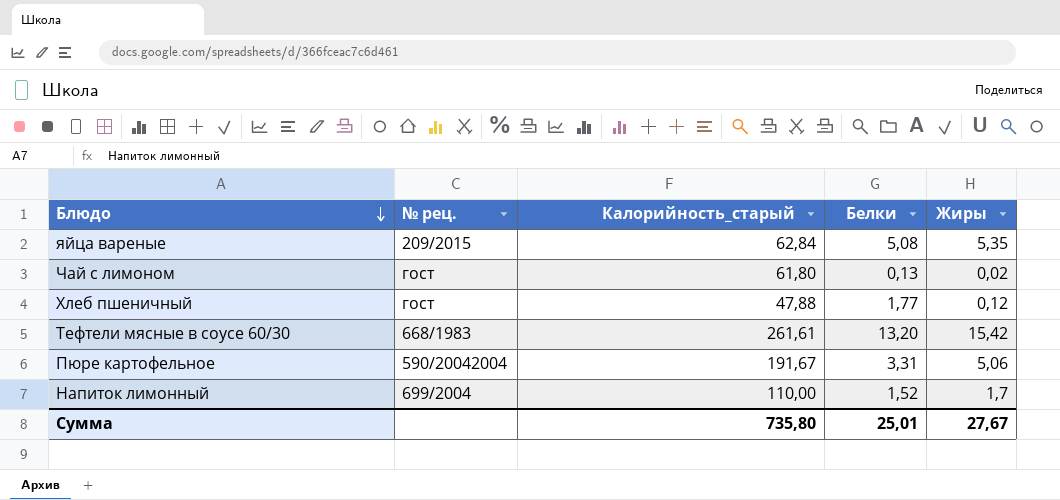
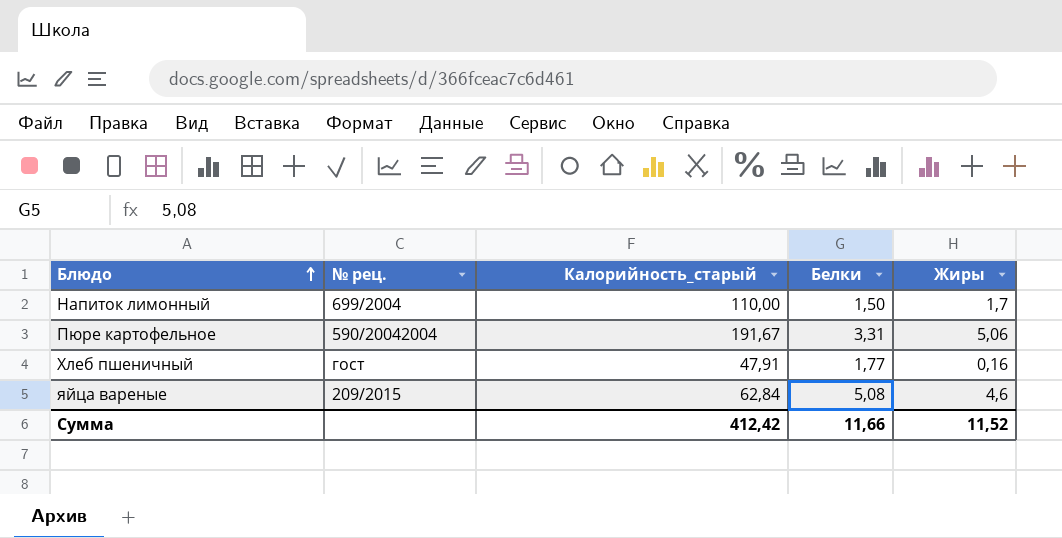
row order: Блюдо descending -> Блюдо ascending
row Чай с лимоном: гост | 61,80 | 0,13 | 0,02 -> none
row Тефтели мясные в соусе 60/30: 668/1983 | 261,61 | 13,20 | 15,42 -> none
Напиток лимонный | Белки: 1,52 -> 1,50
Хлеб пшеничный | Калорийность_старый: 47,88 -> 47,91
Хлеб пшеничный | Жиры: 0,12 -> 0,16
яйца вареные | Жиры: 5,35 -> 4,6
Сумма | Калорийность_старый: 735,80 -> 412,42
Сумма | Белки: 25,01 -> 11,66
Сумма | Жиры: 27,67 -> 11,52

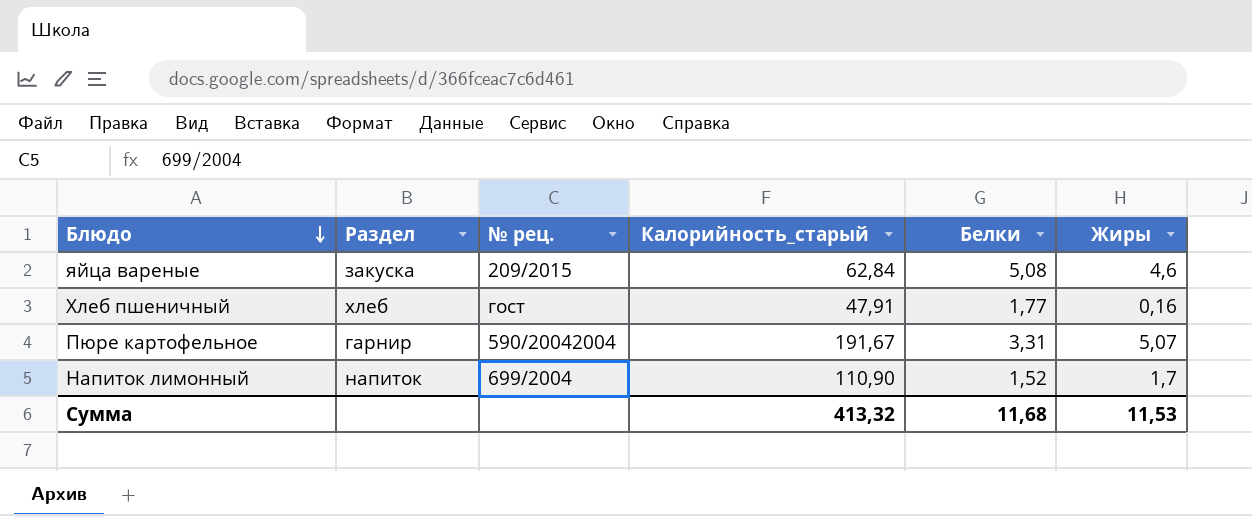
row order: Блюдо ascending -> Блюдо descending
column Раздел | position: none -> 2
Пюре картофельное | Жиры: 5,06 -> 5,07
Напиток лимонный | Калорийность_старый: 110,00 -> 110,90
Напиток лимонный | Белки: 1,50 -> 1,52
Сумма | Калорийность_старый: 412,42 -> 413,32
Сумма | Белки: 11,66 -> 11,68
Сумма | Жиры: 11,52 -> 11,53

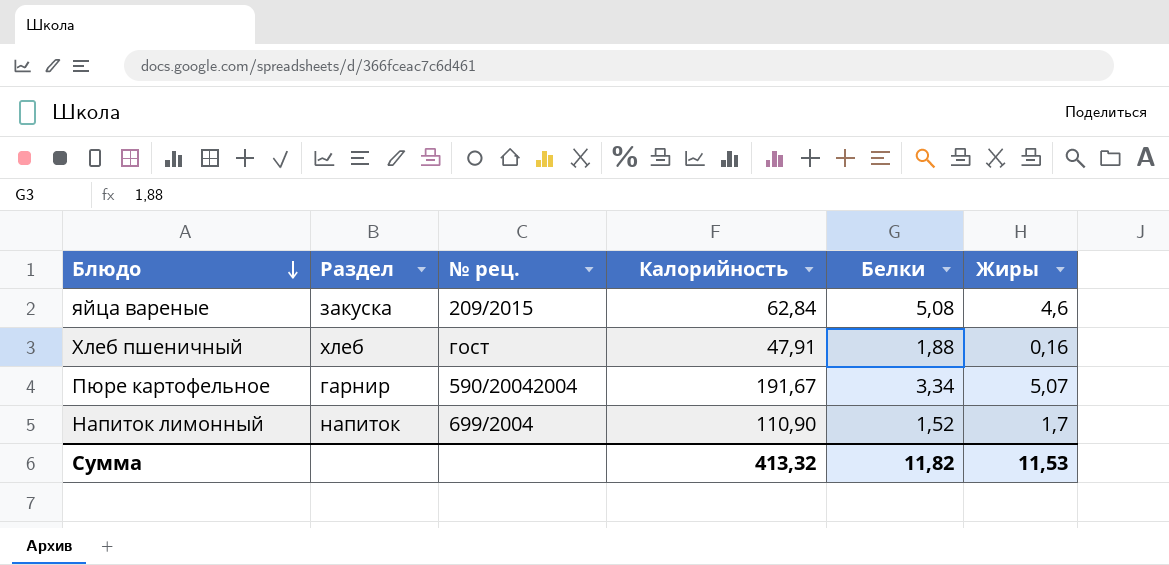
column name: Калорийность_старый -> Калорийность
Хлеб пшеничный | Белки: 1,77 -> 1,88
Пюре картофельное | Белки: 3,31 -> 3,34
Сумма | Белки: 11,68 -> 11,82

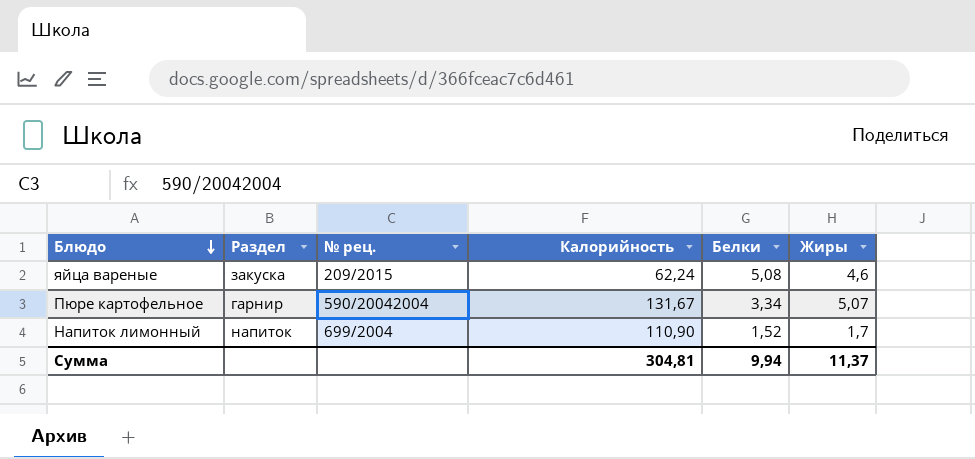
row Хлеб пшеничный: хлеб | гост | 47,91 | 1,88 | 0,16 -> none
яйца вареные | Калорийность: 62,84 -> 62,24
Пюре картофельное | Калорийность: 191,67 -> 131,67
Сумма | Калорийность: 413,32 -> 304,81
Сумма | Белки: 11,82 -> 9,94
Сумма | Жиры: 11,53 -> 11,37

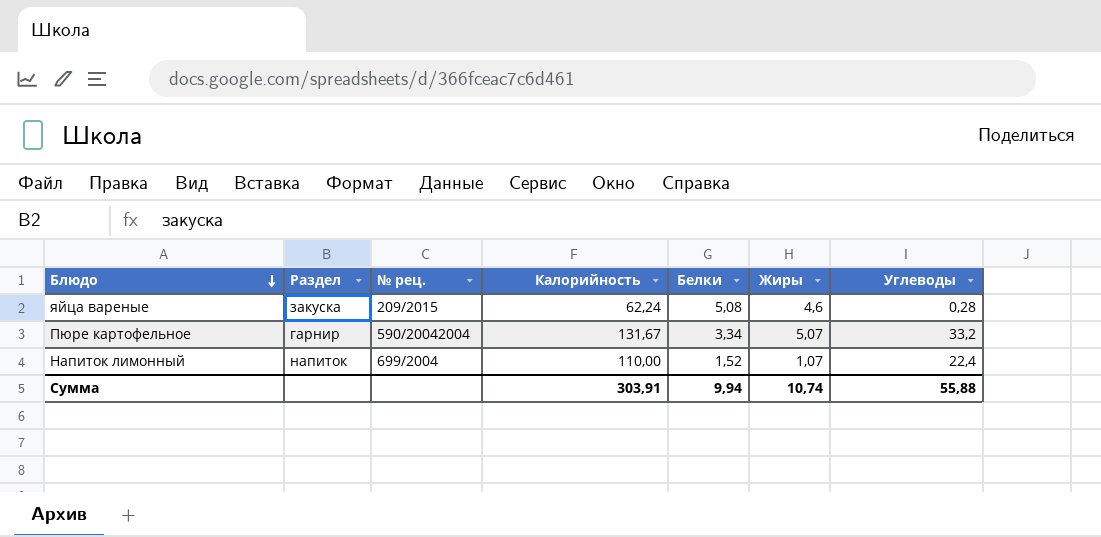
column Углеводы | position: none -> 7
Напиток лимонный | Калорийность: 110,90 -> 110,00
Напиток лимонный | Жиры: 1,7 -> 1,07
Сумма | Калорийность: 304,81 -> 303,91
Сумма | Жиры: 11,37 -> 10,74

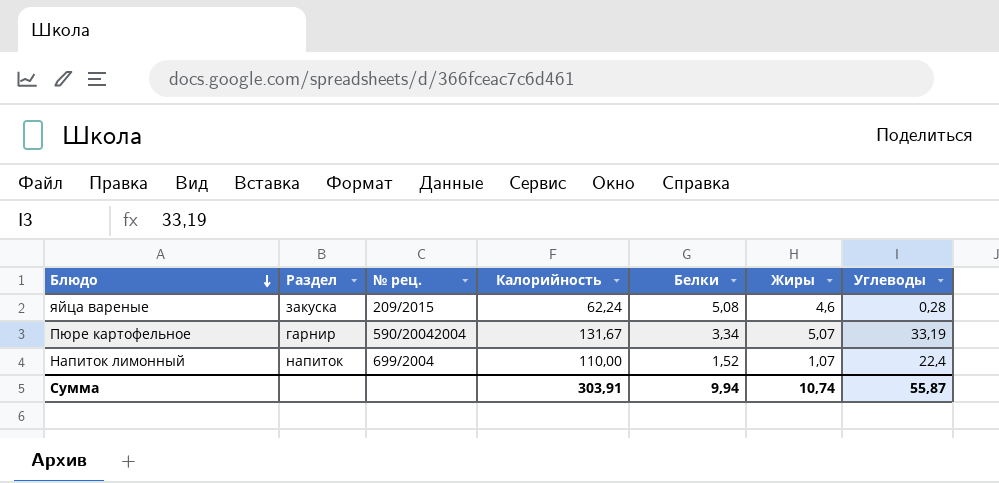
Пюре картофельное | Углеводы: 33,2 -> 33,19
Сумма | Углеводы: 55,88 -> 55,87

